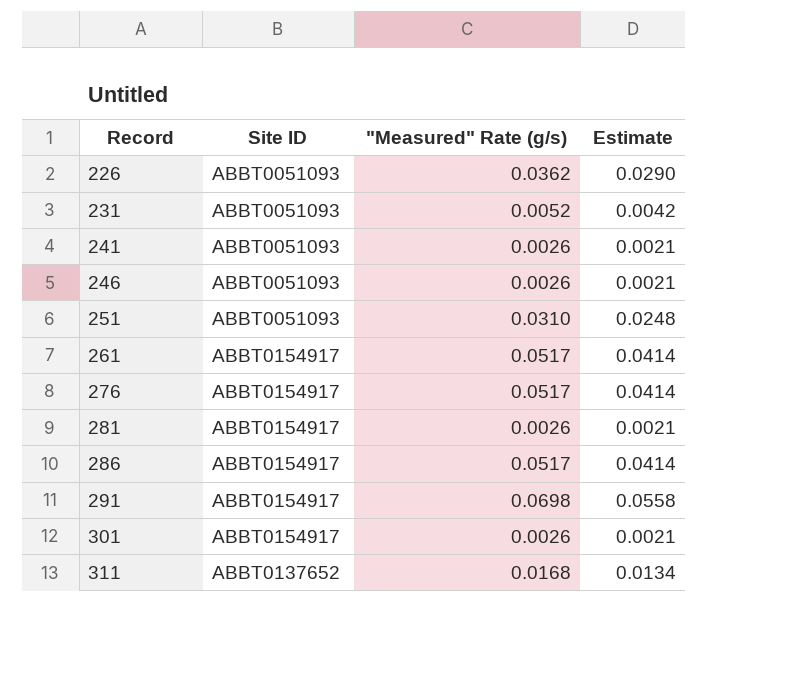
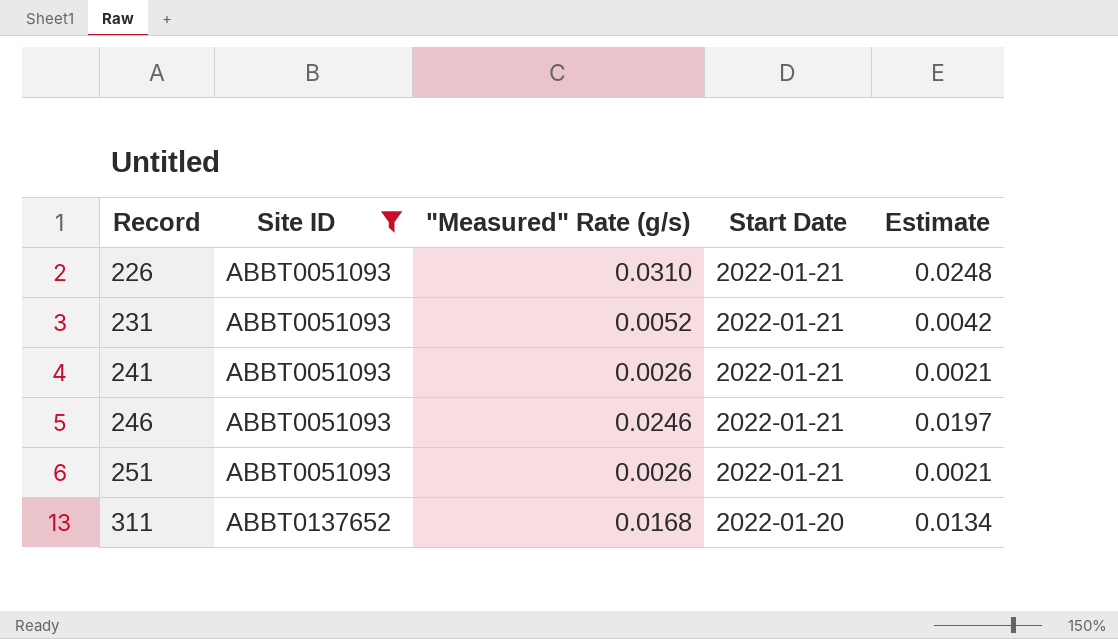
filter: none -> Site ID != ABBT0154917
column Start Date | position: none -> 4
226 | "Measured" Rate (g/s): 0.0362 -> 0.0310
226 | Estimate: 0.0290 -> 0.0248
246 | "Measured" Rate (g/s): 0.0026 -> 0.0246
246 | Estimate: 0.0021 -> 0.0197
251 | "Measured" Rate (g/s): 0.0310 -> 0.0026
251 | Estimate: 0.0248 -> 0.0021

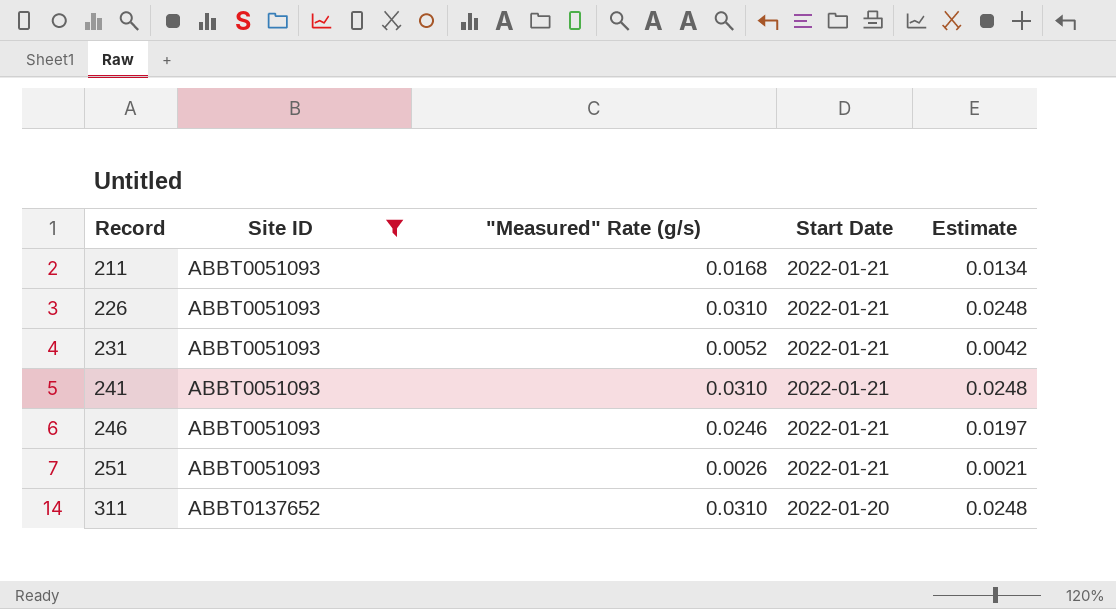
row 211: none -> ABBT0051093 | 0.0168 | 2022-01-21 | 0.0134
241 | "Measured" Rate (g/s): 0.0026 -> 0.0310
241 | Estimate: 0.0021 -> 0.0248
311 | "Measured" Rate (g/s): 0.0168 -> 0.0310
311 | Estimate: 0.0134 -> 0.0248

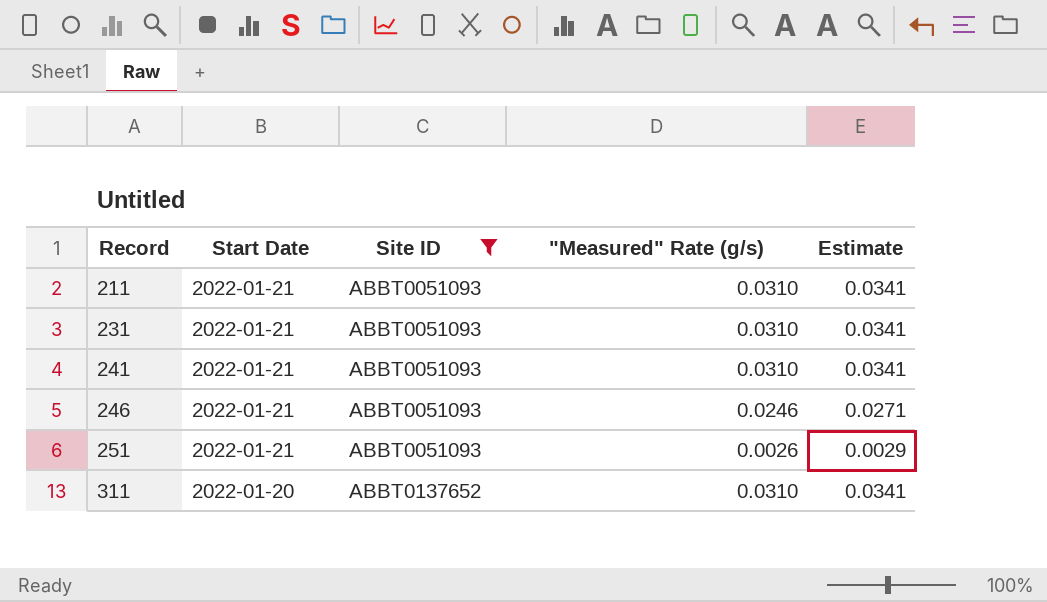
column Start Date | position: 4 -> 2
column Estimate | formula: ["Measured" Rate (g/s)] * 0.8 -> ["Measured" Rate (g/s)] * 1.1
row 226: ABBT0051093 | 0.0310 | 2022-01-21 | 0.0248 -> none
211 | "Measured" Rate (g/s): 0.0168 -> 0.0310
231 | "Measured" Rate (g/s): 0.0052 -> 0.0310

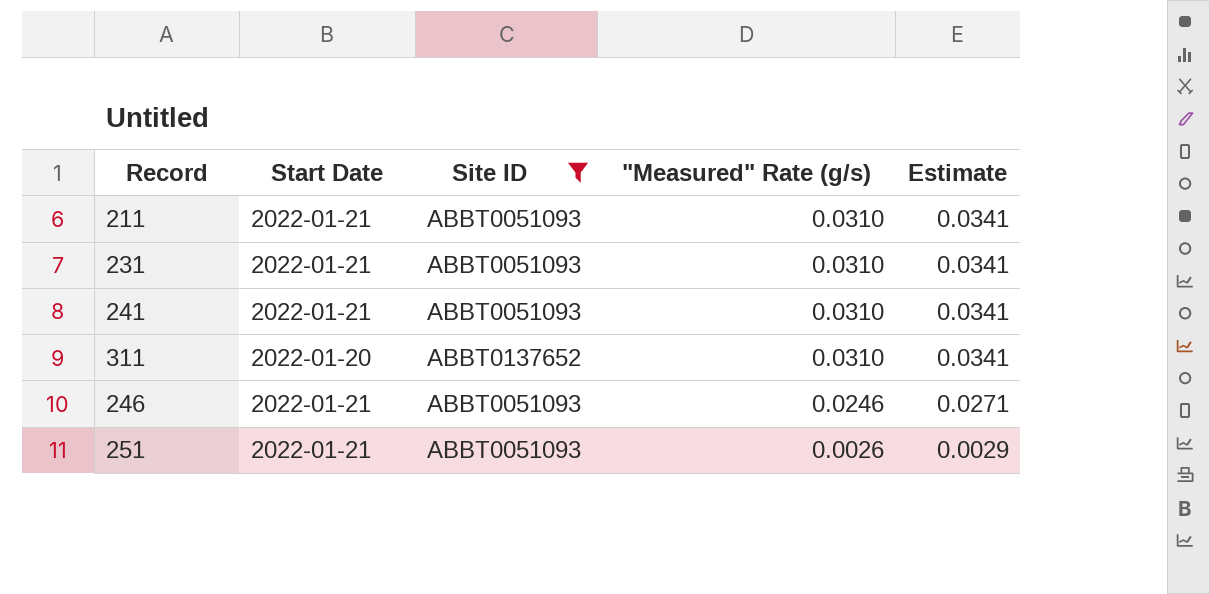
row order: Record ascending -> "Measured" Rate (g/s) descending

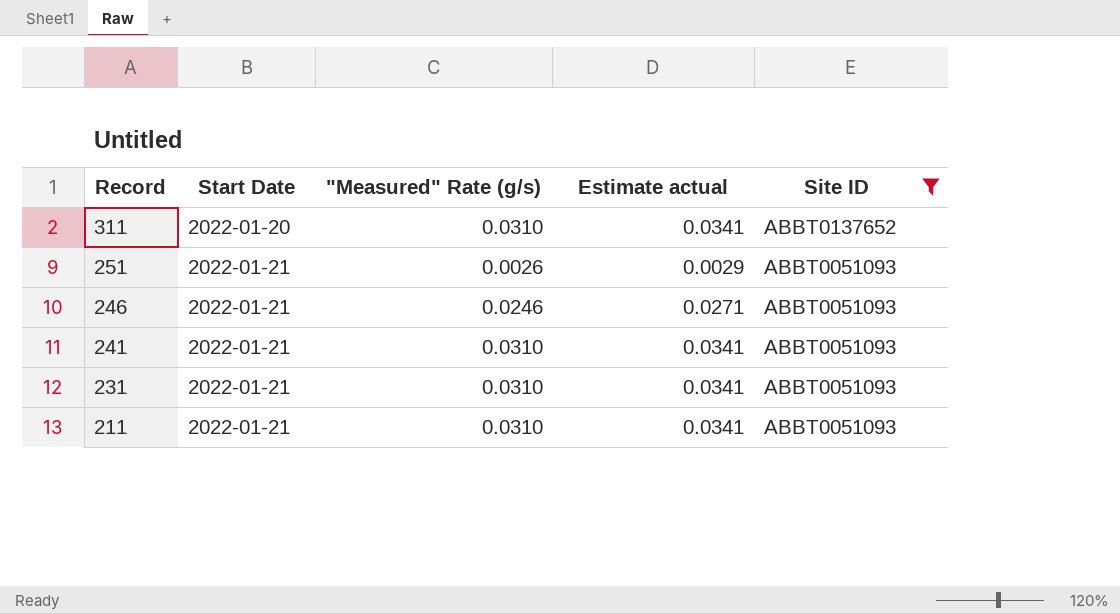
row order: "Measured" Rate (g/s) descending -> Record descending
column name: Estimate -> Estimate actual
column Site ID | position: 3 -> 5

